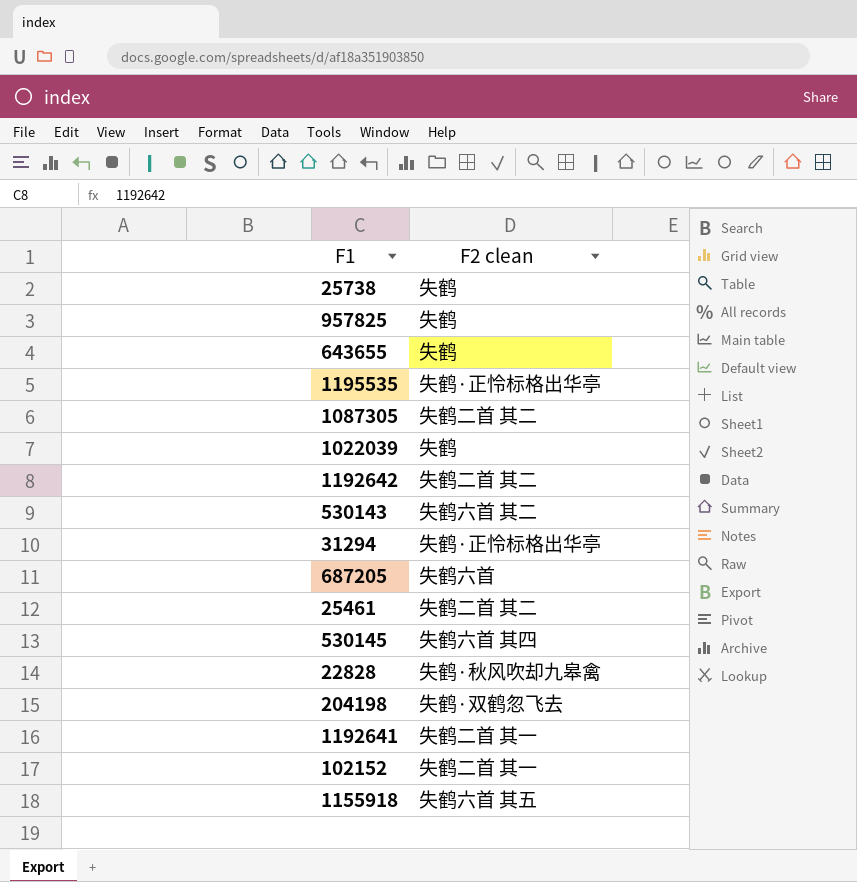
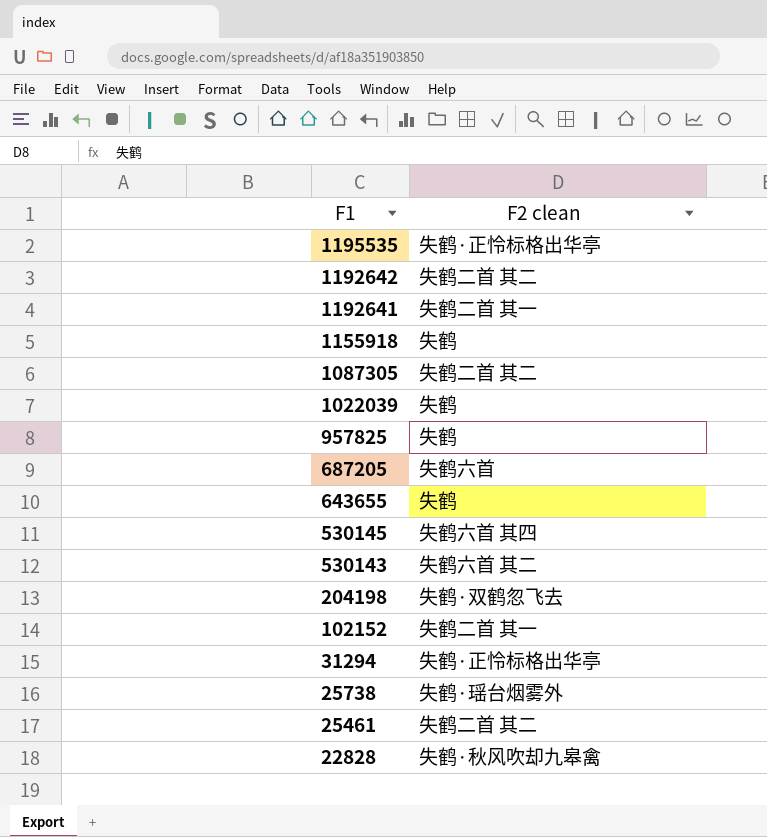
row order: none -> F1 descending
1155918 | F2 clean: 失鹤六首 其五 -> 失鹤
25738 | F2 clean: 失鹤 -> 失鹤·瑶台烟雾外

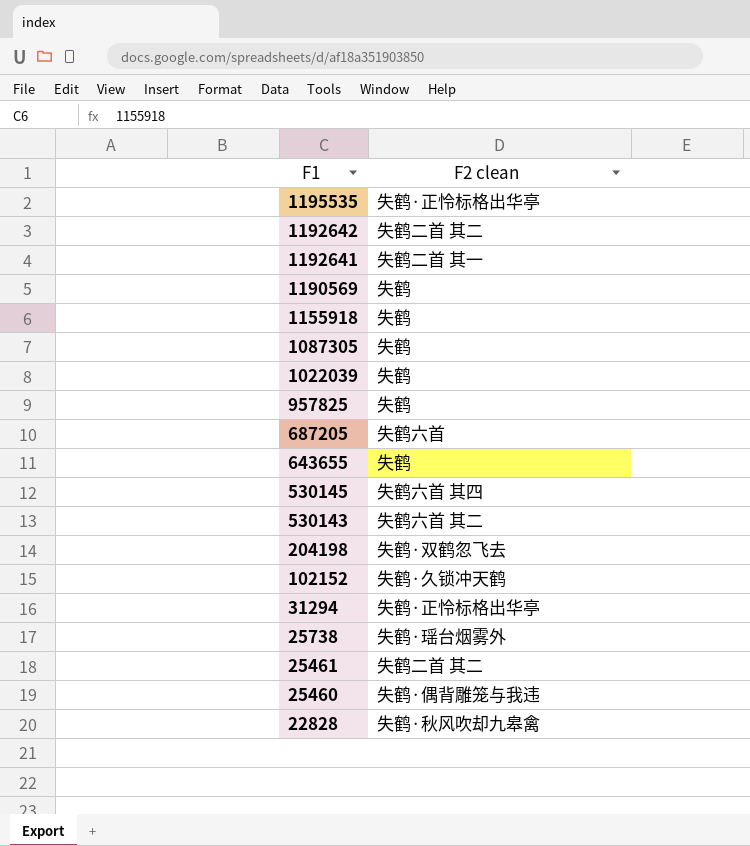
row 1190569: none -> 失鹤
1087305 | F2 clean: 失鹤二首 其二 -> 失鹤
102152 | F2 clean: 失鹤二首 其一 -> 失鹤·久锁冲天鹤
row 25460: none -> 失鹤·偶背雕笼与我违

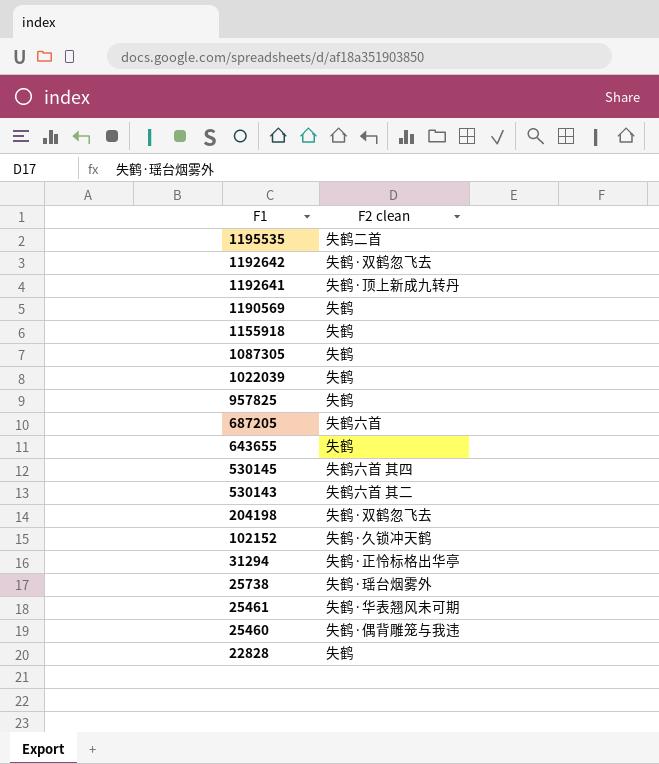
1195535 | F2 clean: 失鹤·正怜标格出华亭 -> 失鹤二首
1192642 | F2 clean: 失鹤二首 其二 -> 失鹤·双鹤忽飞去
1192641 | F2 clean: 失鹤二首 其一 -> 失鹤·顶上新成九转丹
25461 | F2 clean: 失鹤二首 其二 -> 失鹤·华表翘风未可期
22828 | F2 clean: 失鹤·秋风吹却九皋禽 -> 失鹤

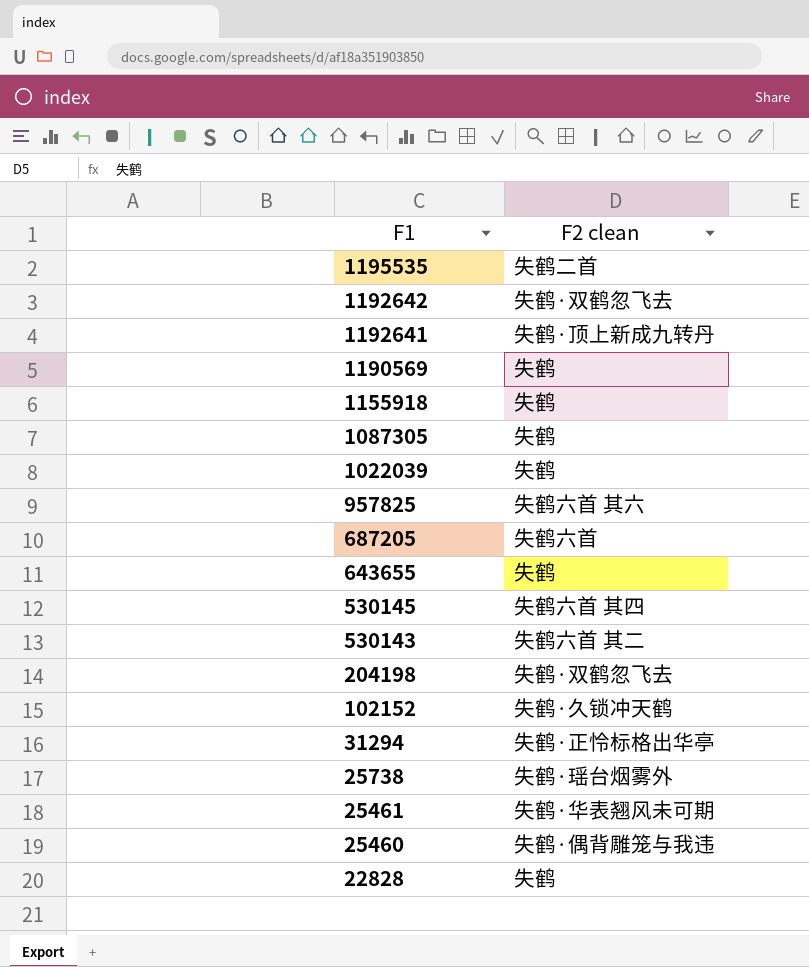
957825 | F2 clean: 失鹤 -> 失鹤六首 其六

